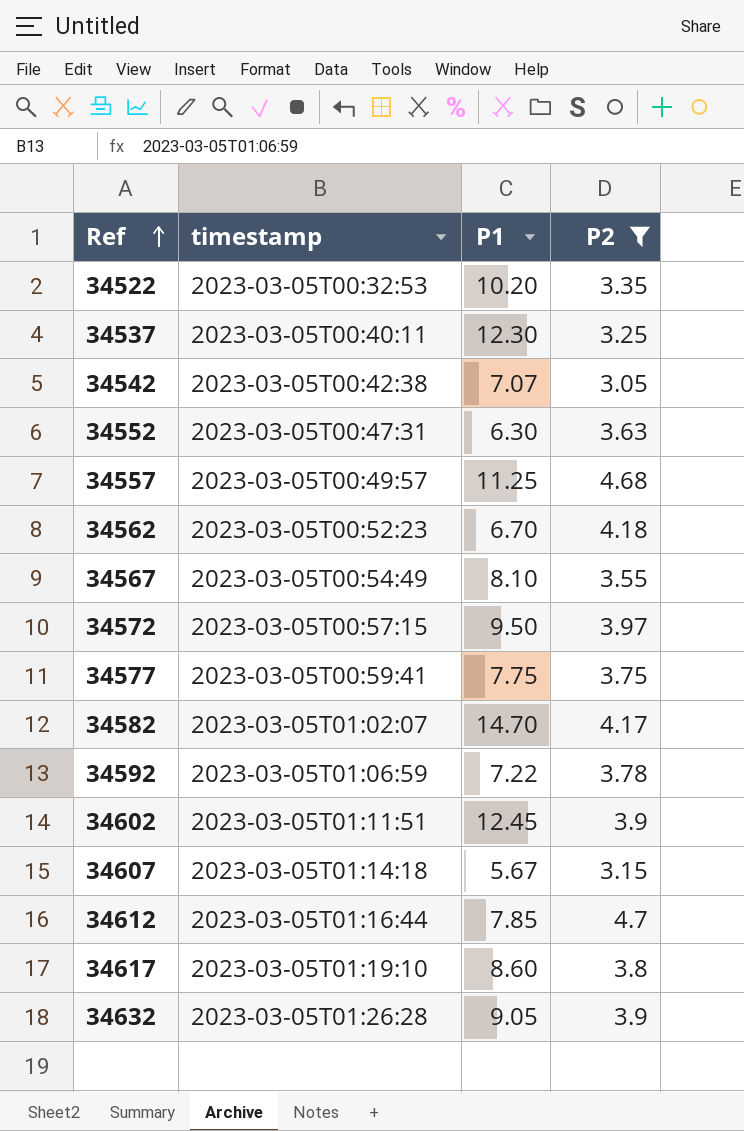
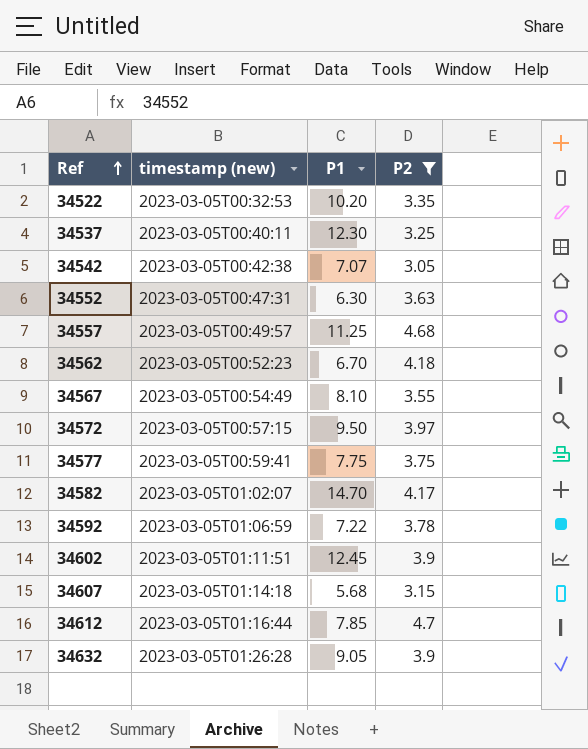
column name: timestamp -> timestamp (new)
row 34617: 2023-03-05T01:19:10 | 8.60 | 3.8 -> none
34607 | P1: 5.67 -> 5.68

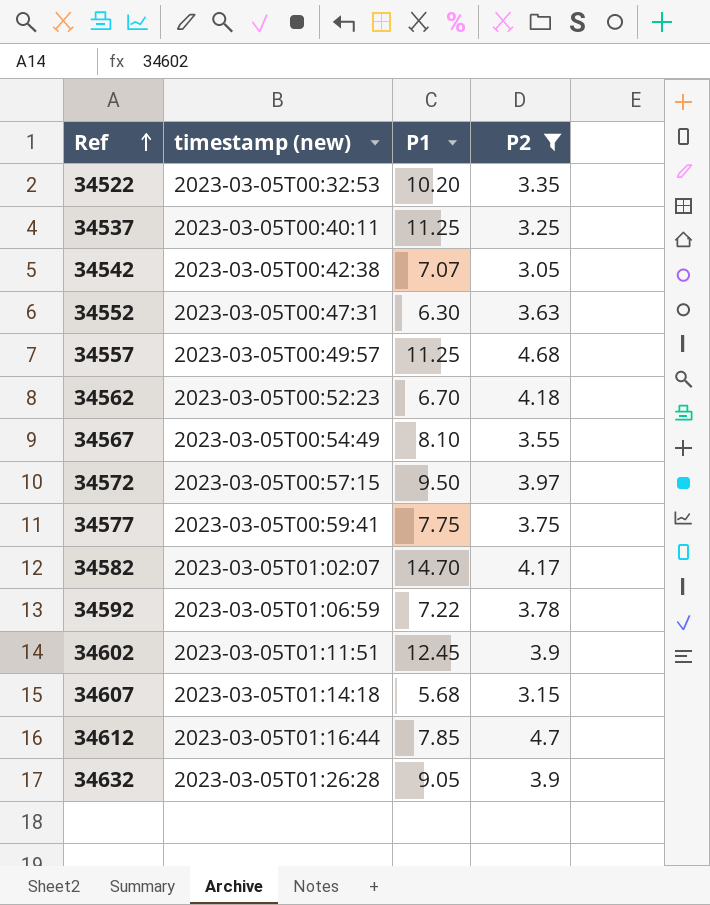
34537 | P1: 12.30 -> 11.25

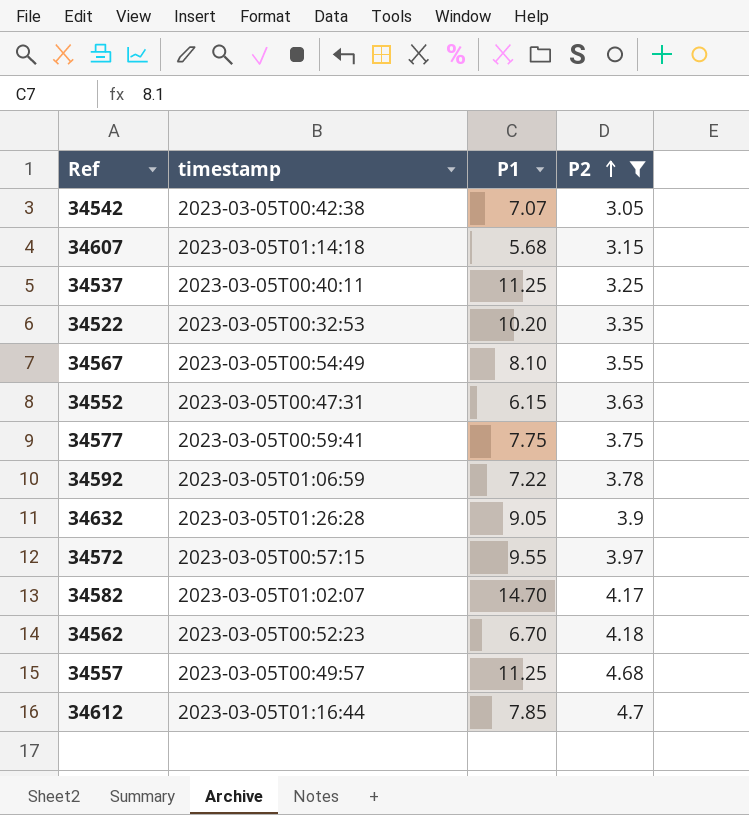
row order: Ref ascending -> P2 ascending
column name: timestamp (new) -> timestamp
row 34602: 2023-03-05T01:11:51 | 12.45 | 3.9 -> none
34552 | P1: 6.30 -> 6.15
34572 | P1: 9.50 -> 9.55

